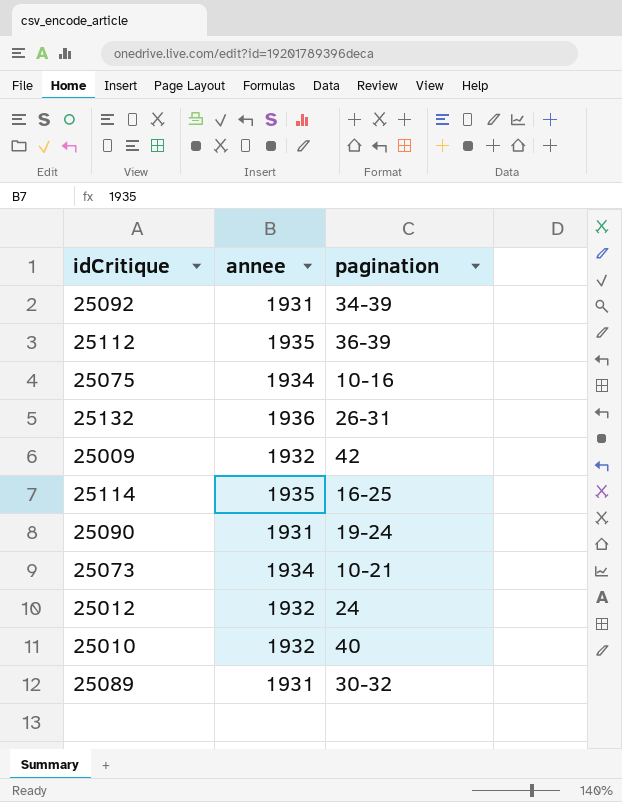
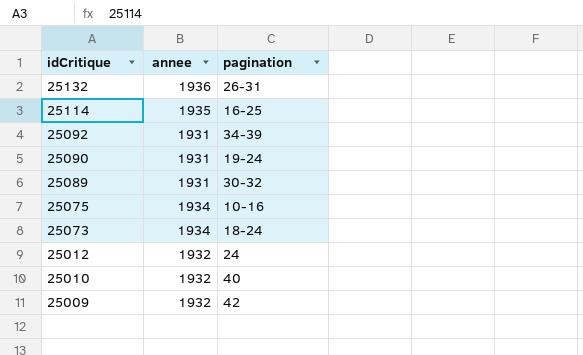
row order: none -> idCritique descending
row 25112: 1935 | 36-39 -> none
25073 | pagination: 10-21 -> 18-24

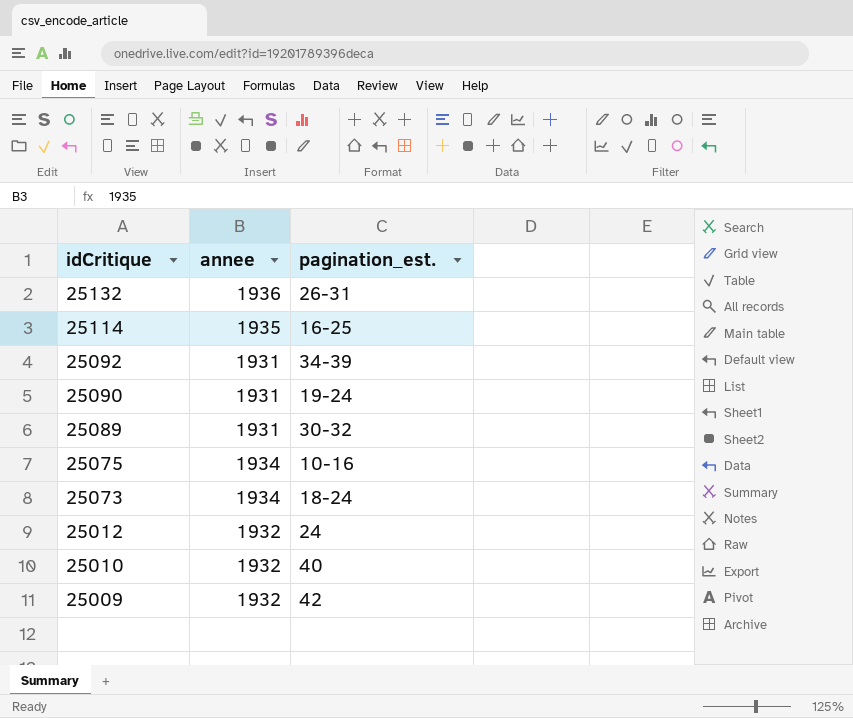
column name: pagination -> pagination_est.

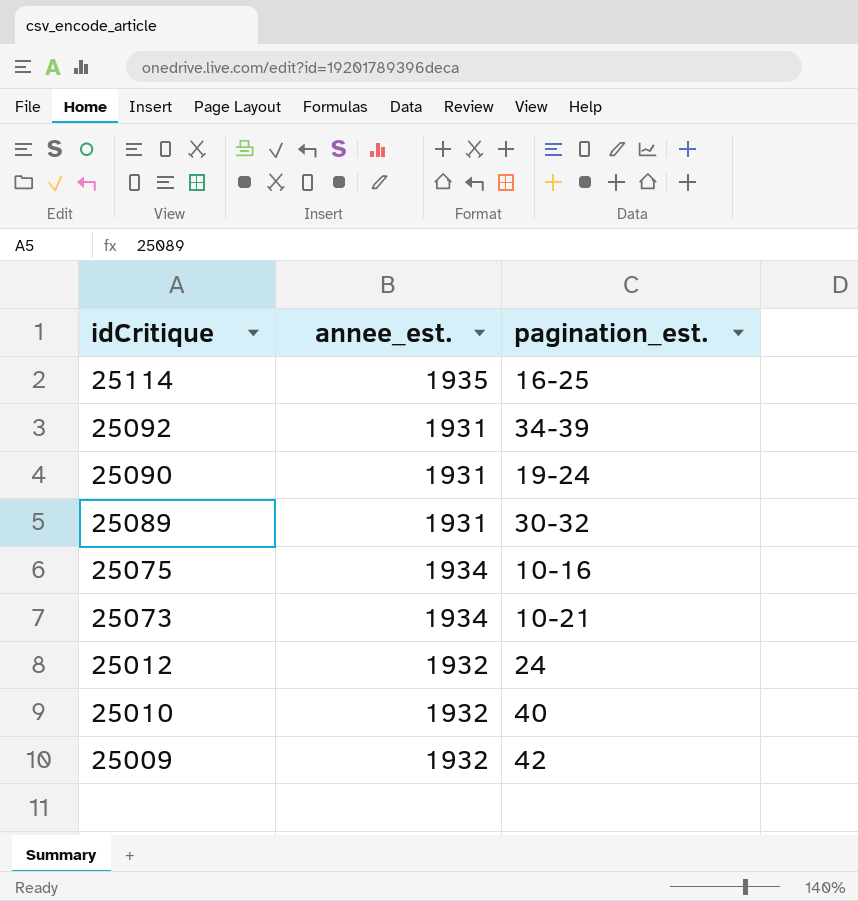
column name: annee -> annee_est.
row 25132: 1936 | 26-31 -> none
25073 | pagination_est.: 18-24 -> 10-21

